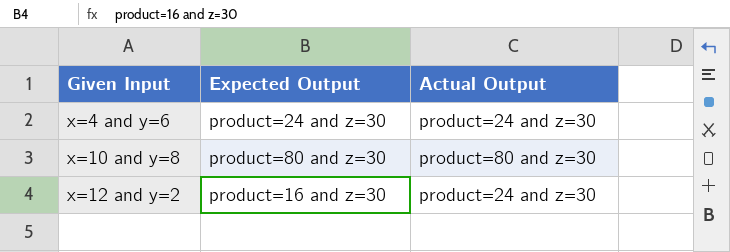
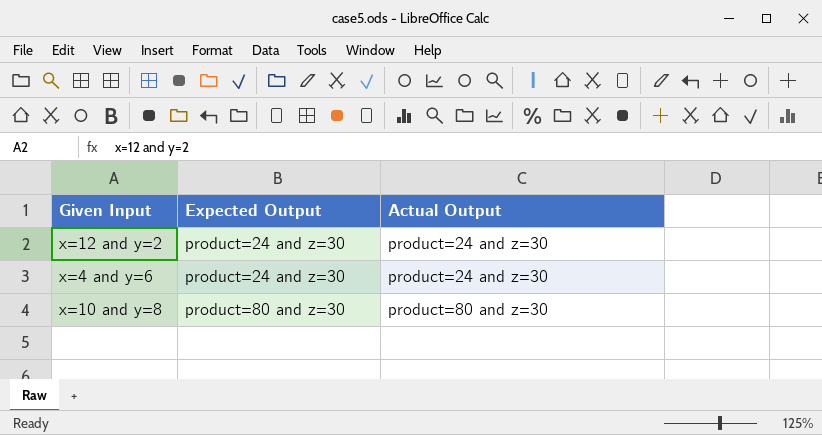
row order: Given Input ascending -> Expected Output ascending
x=12 and y=2 | Expected Output: product=16 and z=30 -> product=24 and z=30

